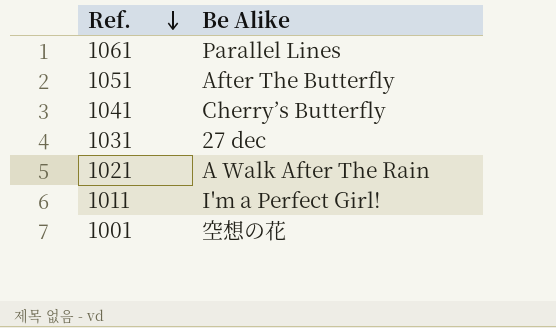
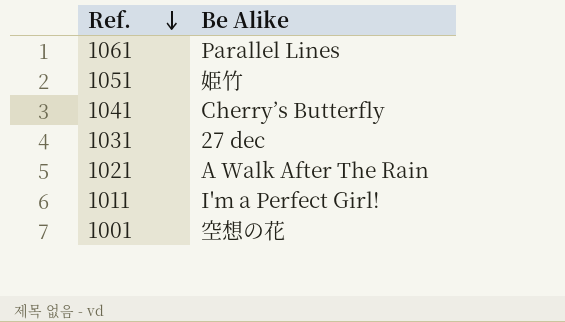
1051 | Be Alike: After The Butterfly -> 姫竹

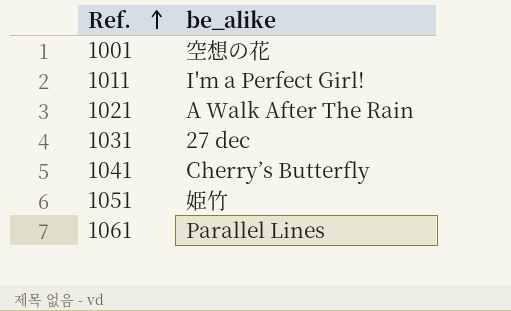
row order: Ref. descending -> Ref. ascending
column name: Be Alike -> be_alike

